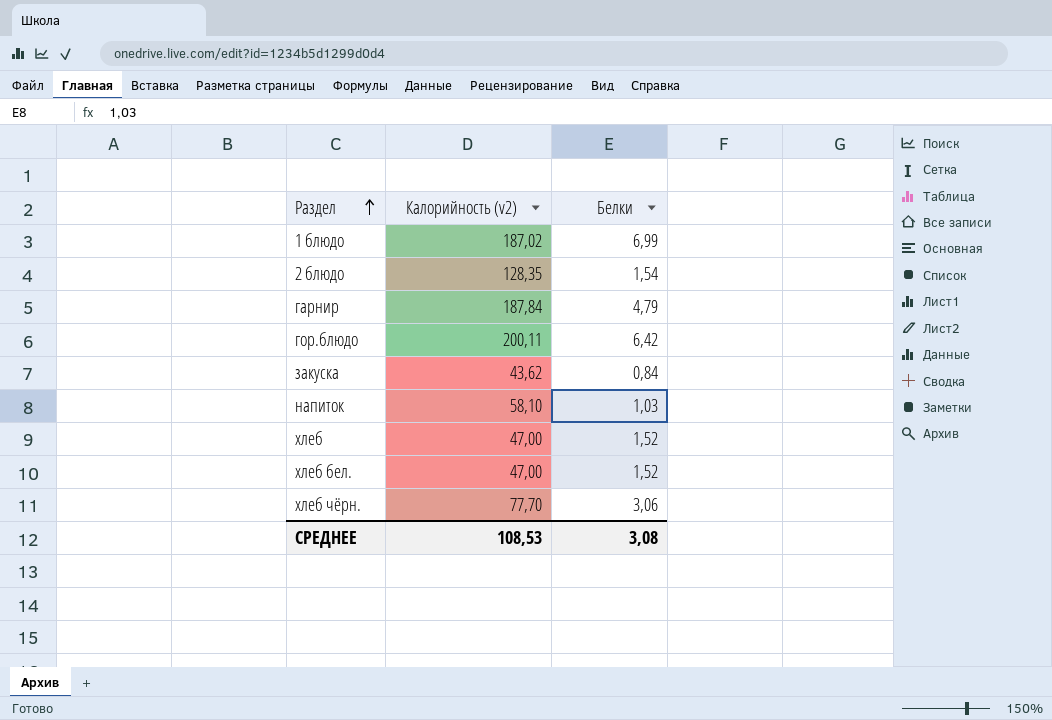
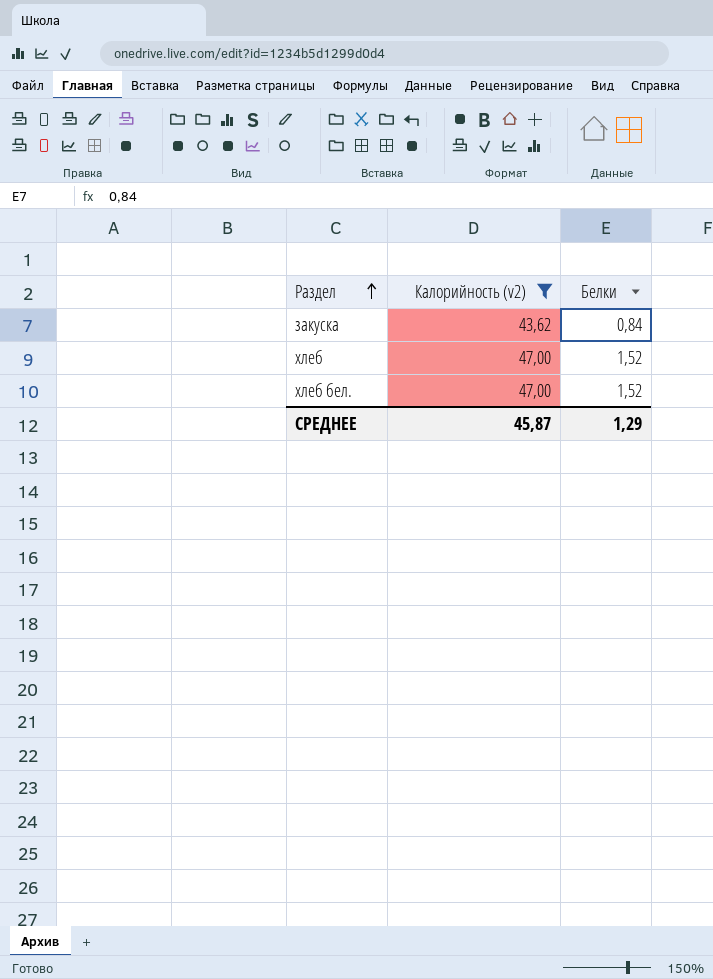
filter: none -> Калорийность (v2) <= 47,00
СРЕДНЕЕ | Калорийность (v2): 108,53 -> 45,87
СРЕДНЕЕ | Белки: 3,08 -> 1,29

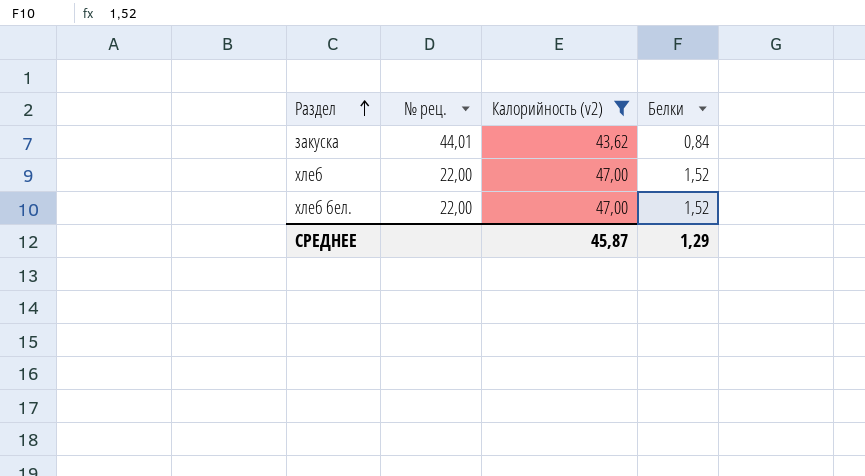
column № рец. | position: none -> 2

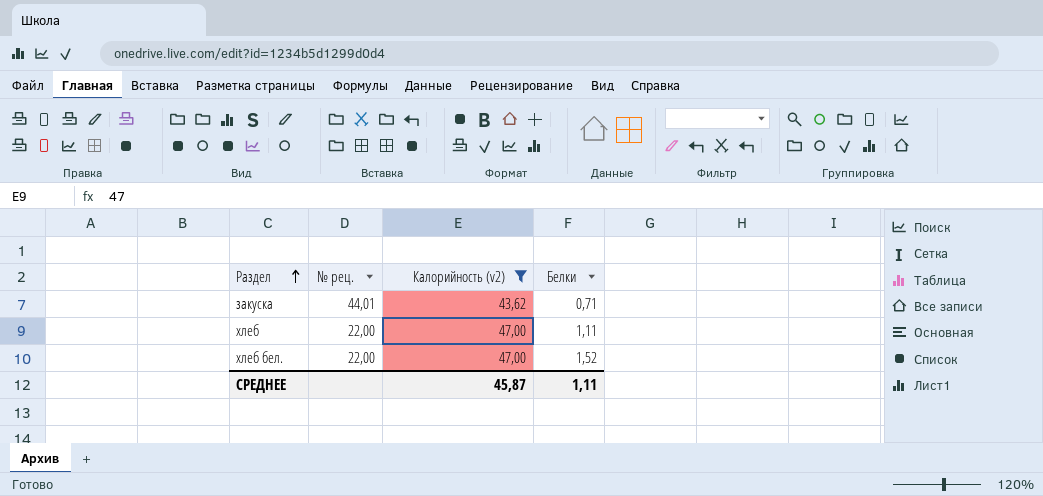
закуска | Белки: 0,84 -> 0,71
хлеб | Белки: 1,52 -> 1,11
СРЕДНЕЕ | Белки: 1,29 -> 1,11

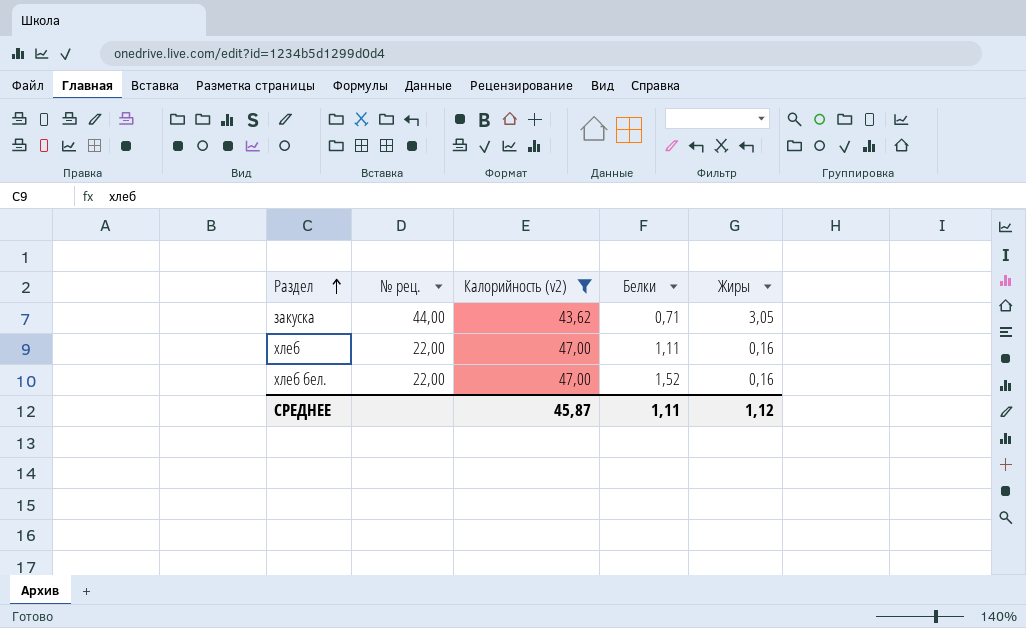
column Жиры | position: none -> 5
закуска | № рец.: 44,01 -> 44,00

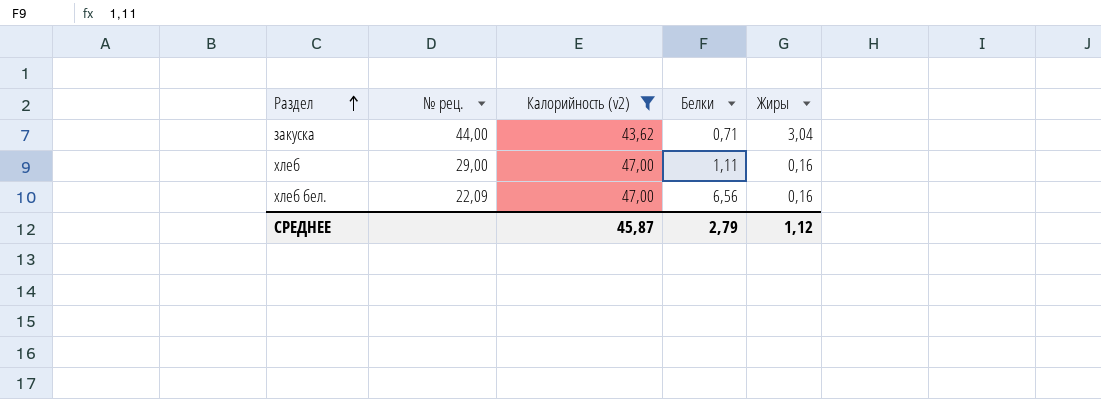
закуска | Жиры: 3,05 -> 3,04
хлеб | № рец.: 22,00 -> 29,00
хлеб бел. | № рец.: 22,00 -> 22,09
хлеб бел. | Белки: 1,52 -> 6,56
СРЕДНЕЕ | Белки: 1,11 -> 2,79

